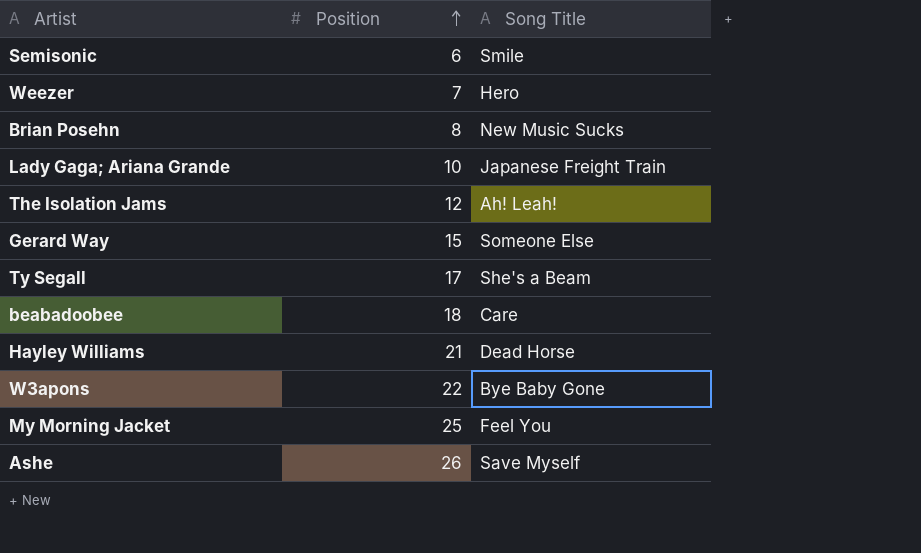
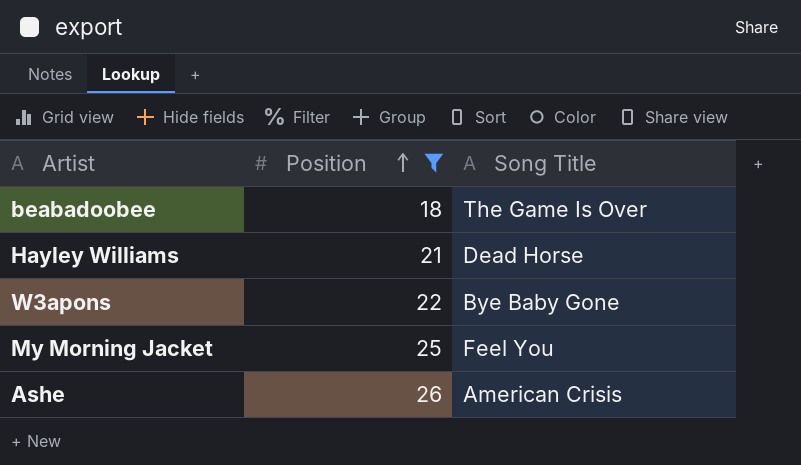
filter: none -> Position >= 18
beabadoobee | Song Title: Care -> The Game Is Over
Ashe | Song Title: Save Myself -> American Crisis

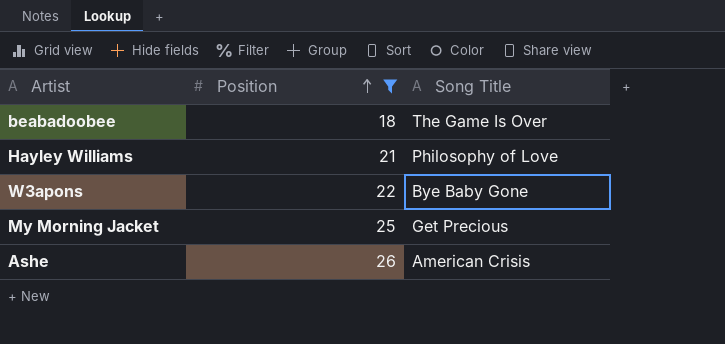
Hayley Williams | Song Title: Dead Horse -> Philosophy of Love
My Morning Jacket | Song Title: Feel You -> Get Precious

